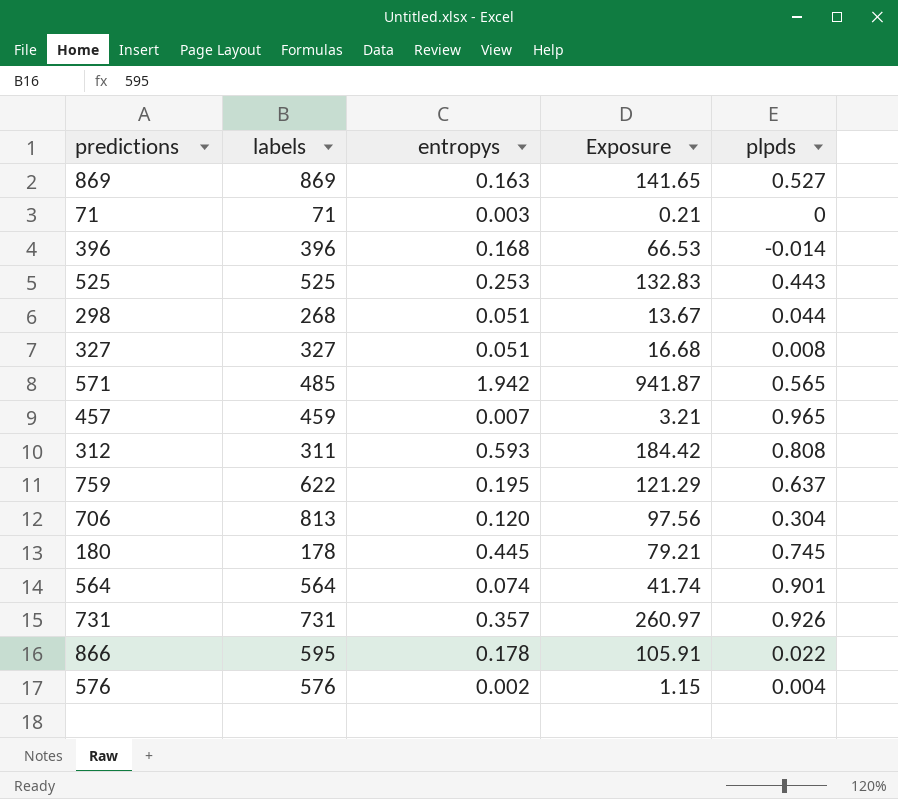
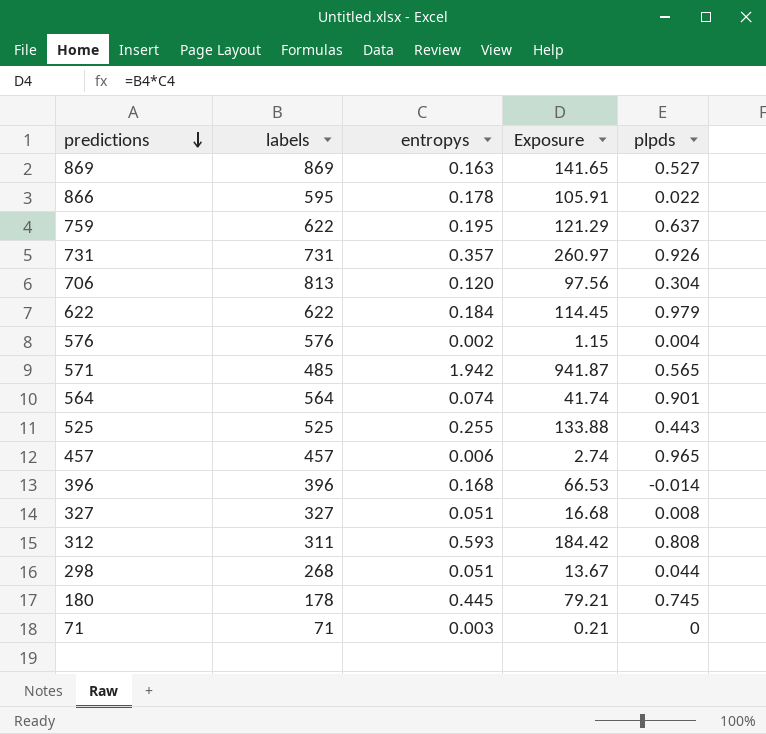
row order: none -> predictions descending
row 622: none -> 622 | 0.184 | 114.45 | 0.979
525 | entropys: 0.253 -> 0.255
525 | Exposure: 132.83 -> 133.88
457 | labels: 459 -> 457
457 | entropys: 0.007 -> 0.006
457 | Exposure: 3.21 -> 2.74

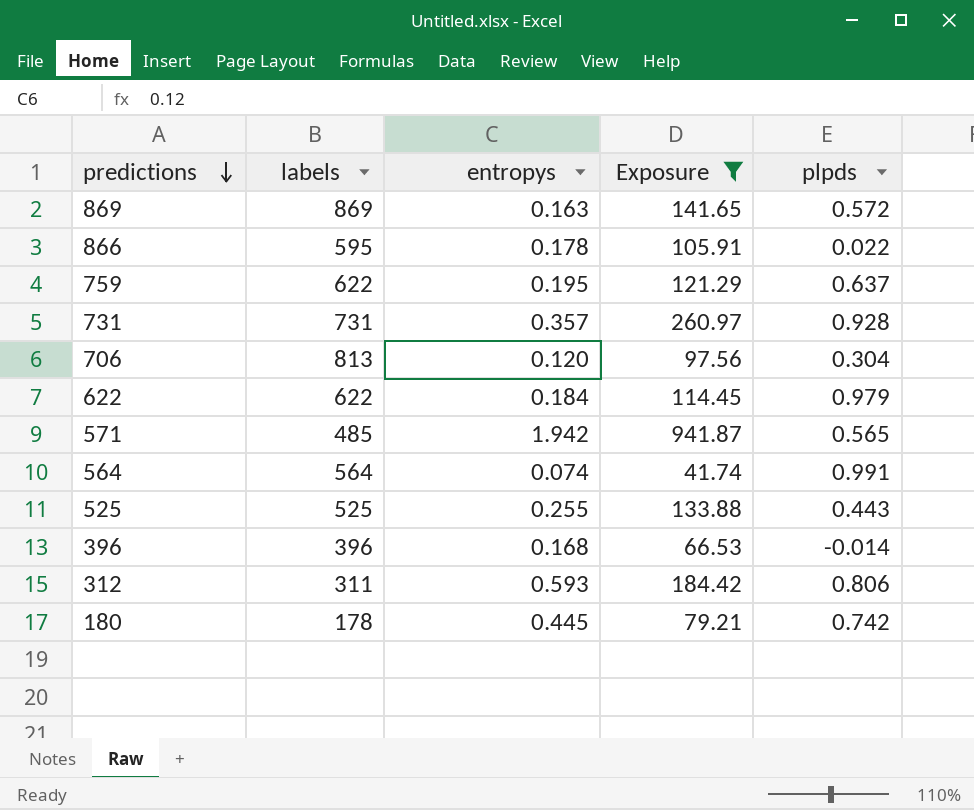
filter: none -> Exposure >= 41.74
869 | plpds: 0.527 -> 0.572
731 | plpds: 0.926 -> 0.928
564 | plpds: 0.901 -> 0.991
312 | plpds: 0.808 -> 0.806
180 | plpds: 0.745 -> 0.742

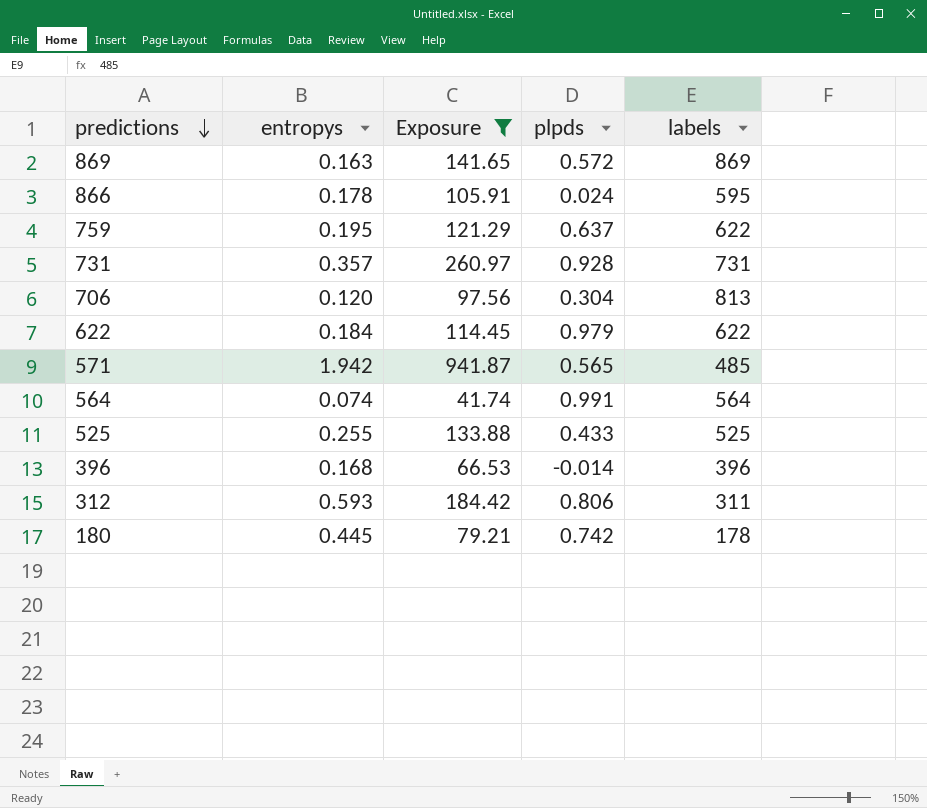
column labels | position: 2 -> 5
866 | plpds: 0.022 -> 0.024
525 | plpds: 0.443 -> 0.433

